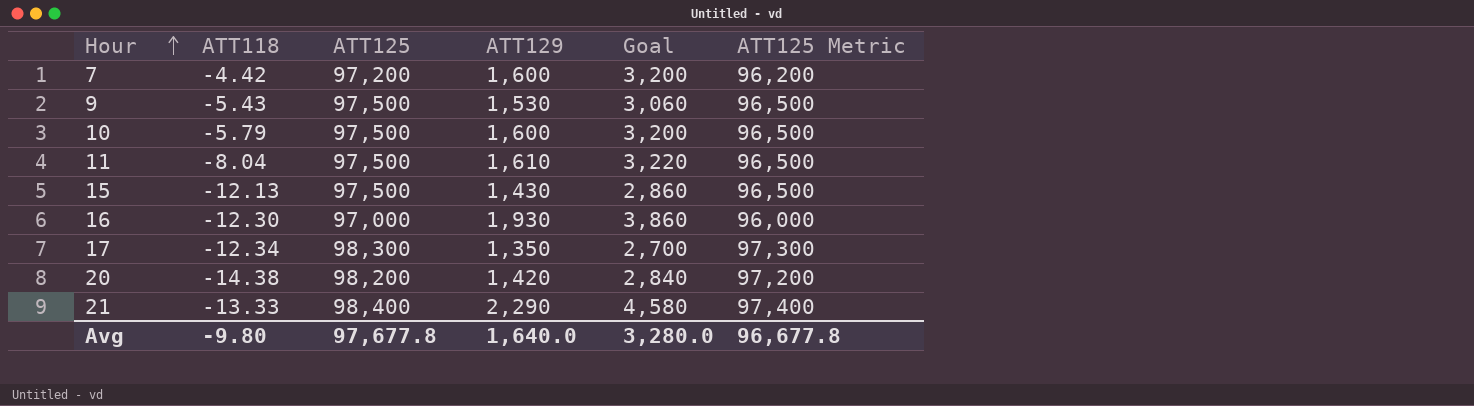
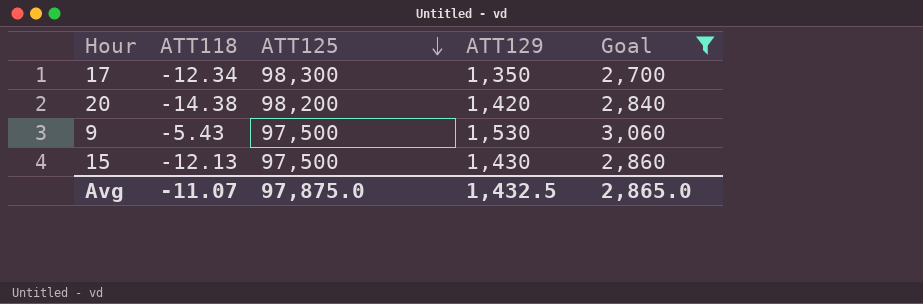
filter: none -> Goal <= 3,060
row order: Hour ascending -> ATT125 descending
column ATT125 Metric | formula: [ATT125] - 1000 -> none
Avg | ATT118: -9.80 -> -11.07
Avg | ATT125: 97,677.8 -> 97,875.0
Avg | ATT129: 1,640.0 -> 1,432.5
Avg | Goal: 3,280.0 -> 2,865.0

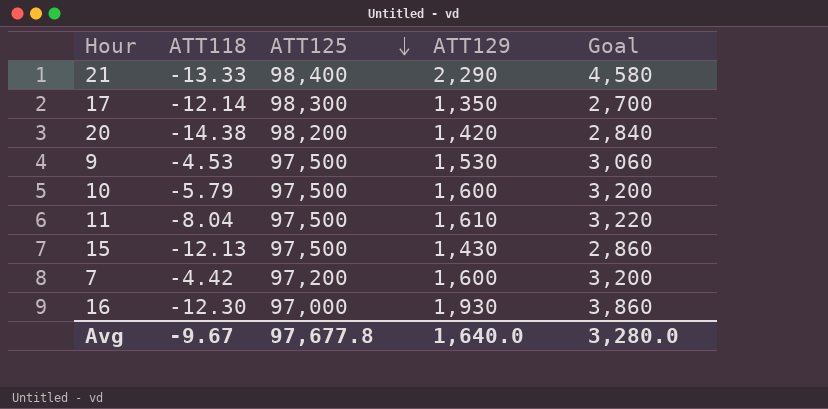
filter: Goal <= 3,060 -> none
17 | ATT118: -12.34 -> -12.14
9 | ATT118: -5.43 -> -4.53
Avg | ATT118: -11.07 -> -9.67
Avg | ATT125: 97,875.0 -> 97,677.8
Avg | ATT129: 1,432.5 -> 1,640.0
Avg | Goal: 2,865.0 -> 3,280.0

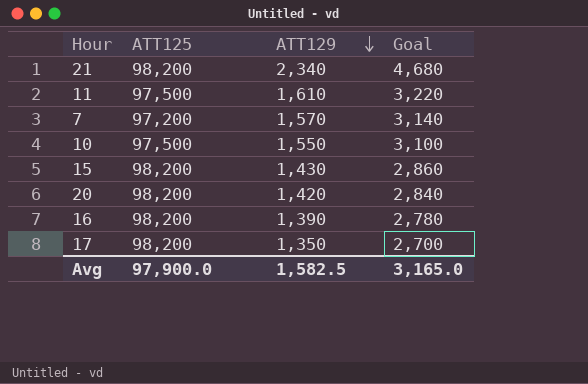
row order: ATT125 descending -> ATT129 descending
column ATT118 | position: 2 -> none
row 9: -4.53 | 97,500 | 1,530 | 3,060 -> none
21 | ATT125: 98,400 -> 98,200
21 | ATT129: 2,290 -> 2,340
21 | Goal: 4,580 -> 4,680
7 | ATT129: 1,600 -> 1,570
7 | Goal: 3,200 -> 3,140
10 | ATT129: 1,600 -> 1,550
10 | Goal: 3,200 -> 3,100
15 | ATT125: 97,500 -> 98,200
16 | ATT125: 97,000 -> 98,200
16 | ATT129: 1,930 -> 1,390
16 | Goal: 3,860 -> 2,780
17 | ATT125: 98,300 -> 98,200
Avg | ATT125: 97,677.8 -> 97,900.0
Avg | ATT129: 1,640.0 -> 1,582.5
Avg | Goal: 3,280.0 -> 3,165.0

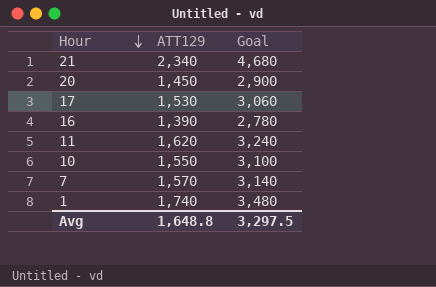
row order: ATT129 descending -> Hour descending
column ATT125 | position: 2 -> none
row 15: 98,200 | 1,430 | 2,860 -> none
20 | ATT129: 1,420 -> 1,450
20 | Goal: 2,840 -> 2,900
17 | ATT129: 1,350 -> 1,530
17 | Goal: 2,700 -> 3,060
11 | ATT129: 1,610 -> 1,620
11 | Goal: 3,220 -> 3,240
row 1: none -> 1,740 | 3,480
Avg | ATT129: 1,582.5 -> 1,648.8
Avg | Goal: 3,165.0 -> 3,297.5

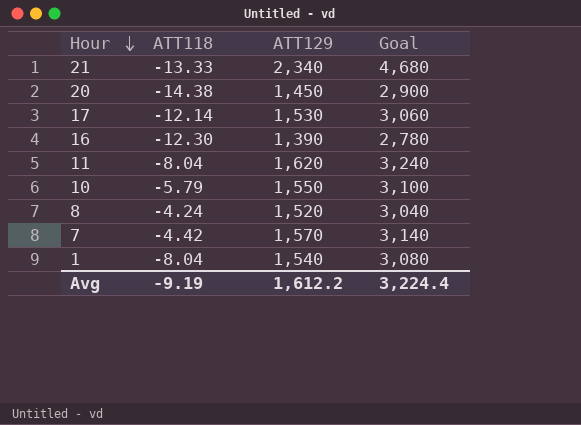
column ATT118 | position: none -> 2
row 8: none -> -4.24 | 1,520 | 3,040
1 | ATT129: 1,740 -> 1,540
1 | Goal: 3,480 -> 3,080
Avg | ATT129: 1,648.8 -> 1,612.2
Avg | Goal: 3,297.5 -> 3,224.4

